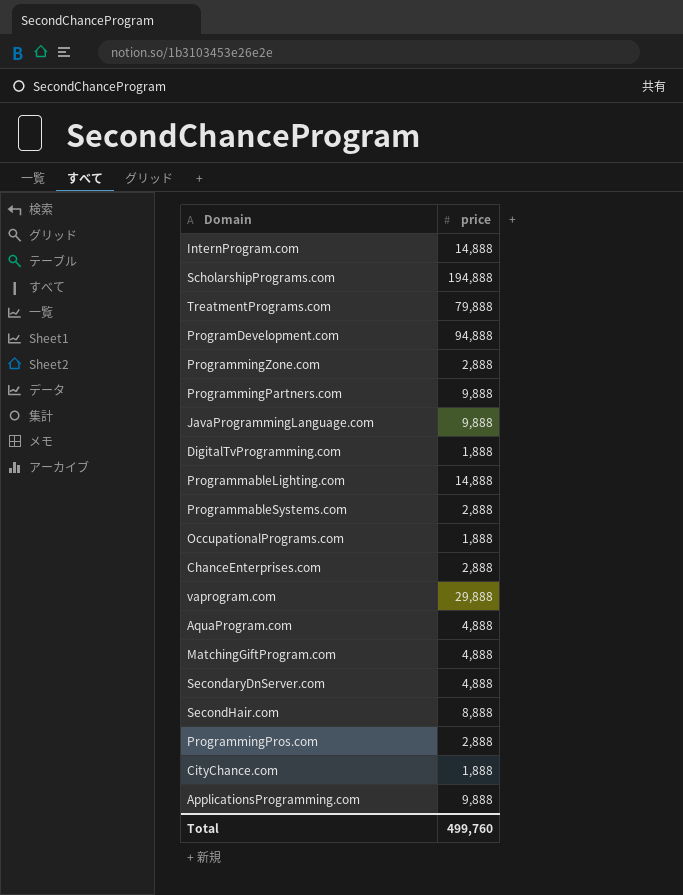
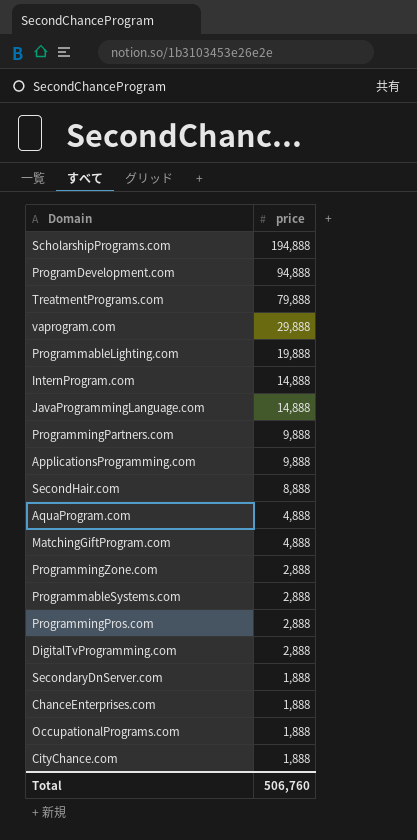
row order: none -> price descending
ProgrammableLighting.com | price: 14,888 -> 19,888
JavaProgrammingLanguage.com | price: 9,888 -> 14,888
DigitalTvProgramming.com | price: 1,888 -> 2,888
SecondaryDnServer.com | price: 4,888 -> 1,888
ChanceEnterprises.com | price: 2,888 -> 1,888
Total | price: 499,760 -> 506,760

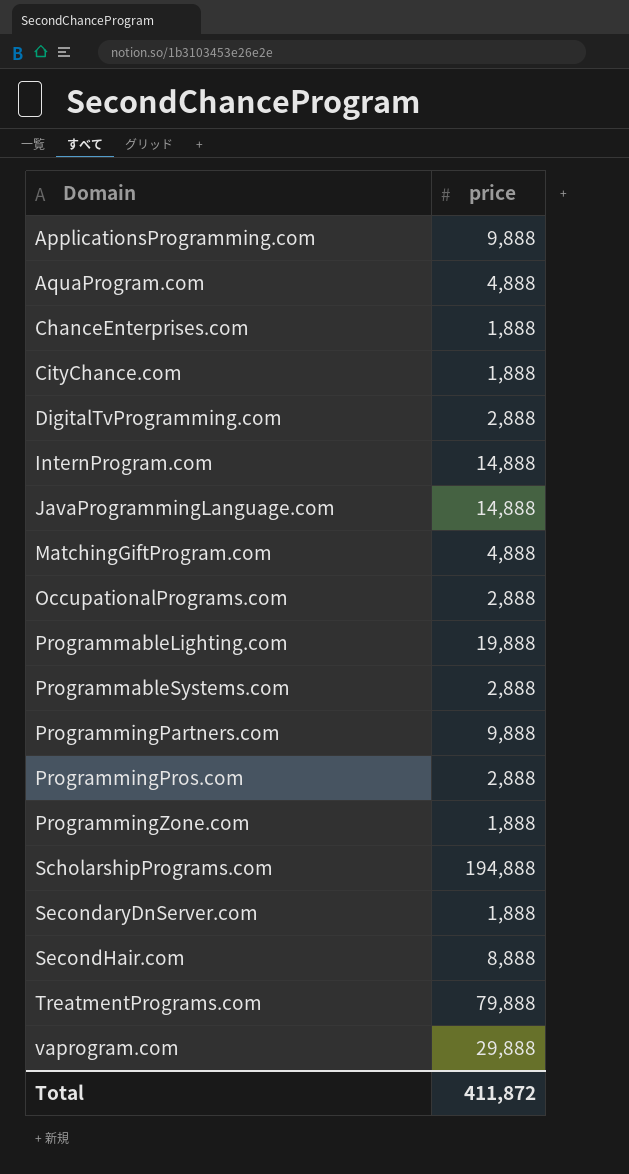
row order: price descending -> Domain ascending
row ProgramDevelopment.com: 94,888 -> none
OccupationalPrograms.com | price: 1,888 -> 2,888
ProgrammingZone.com | price: 2,888 -> 1,888
Total | price: 506,760 -> 411,872

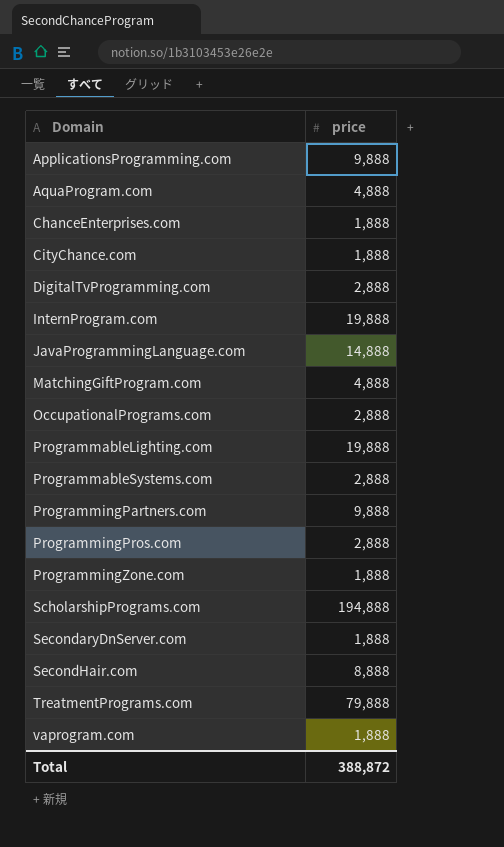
InternProgram.com | price: 14,888 -> 19,888
vaprogram.com | price: 29,888 -> 1,888
Total | price: 411,872 -> 388,872

